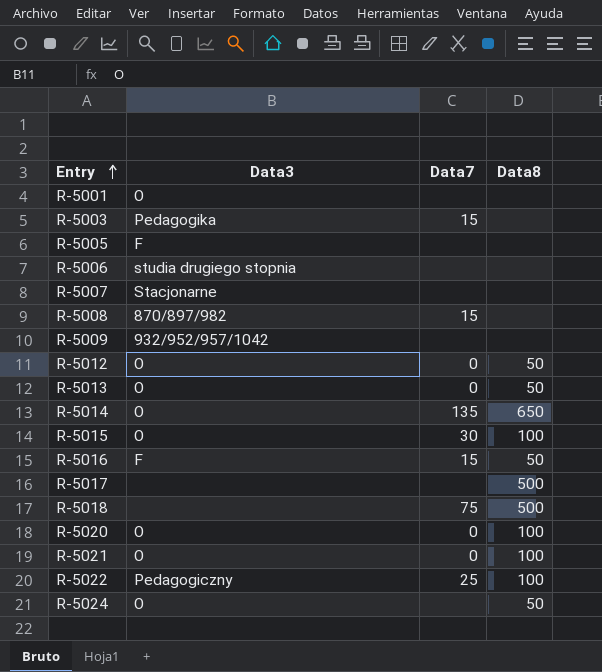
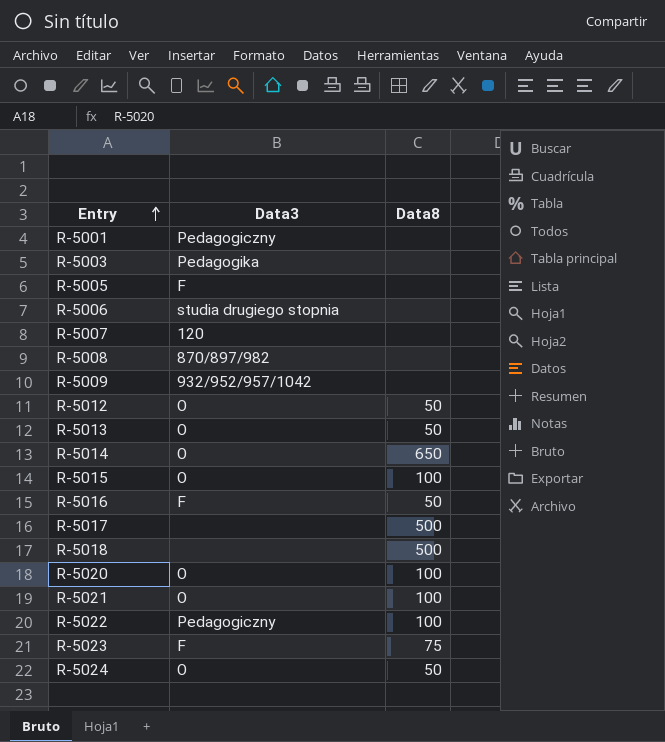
column Data7 | position: 3 -> none
R-5001 | Data3: O -> Pedagogiczny
R-5007 | Data3: Stacjonarne -> 120
row R-5023: none -> F | 75

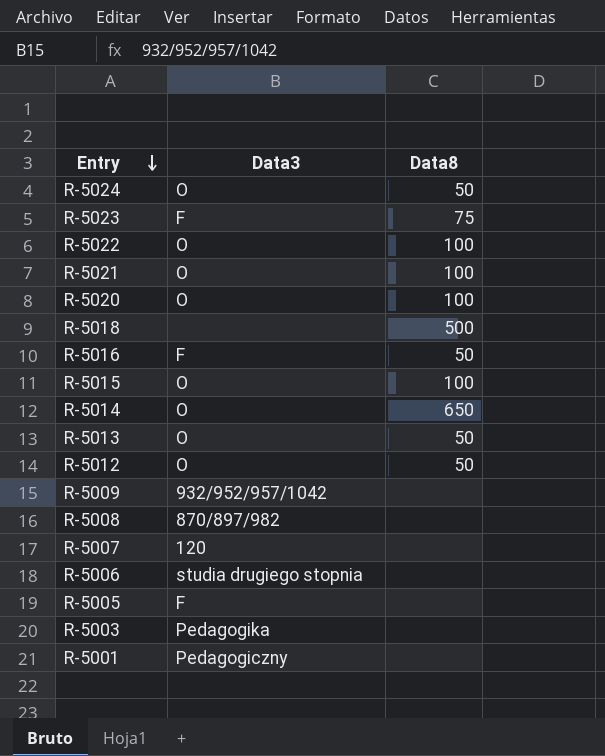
row order: Entry ascending -> Entry descending
row R-5017: none | 500 -> none
R-5022 | Data3: Pedagogiczny -> O

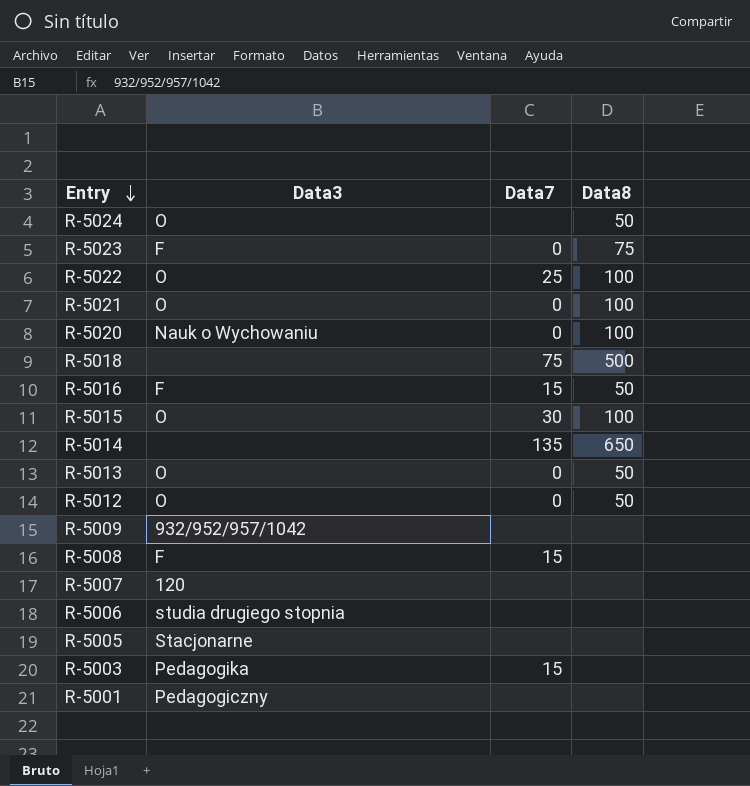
column Data7 | position: none -> 3
R-5020 | Data3: O -> Nauk o Wychowaniu
R-5014 | Data3: O -> none
R-5008 | Data3: 870/897/982 -> F
R-5005 | Data3: F -> Stacjonarne

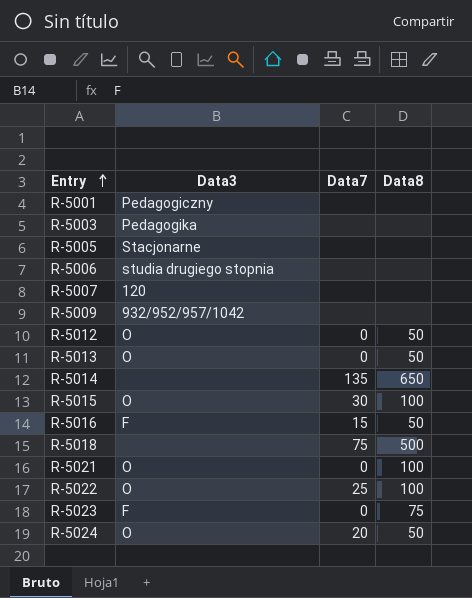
row order: Entry descending -> Entry ascending
row R-5020: Nauk o Wychowaniu | 0 | 100 -> none
row R-5008: F | 15 | none -> none
R-5003 | Data7: 15 -> none
R-5024 | Data7: none -> 20

